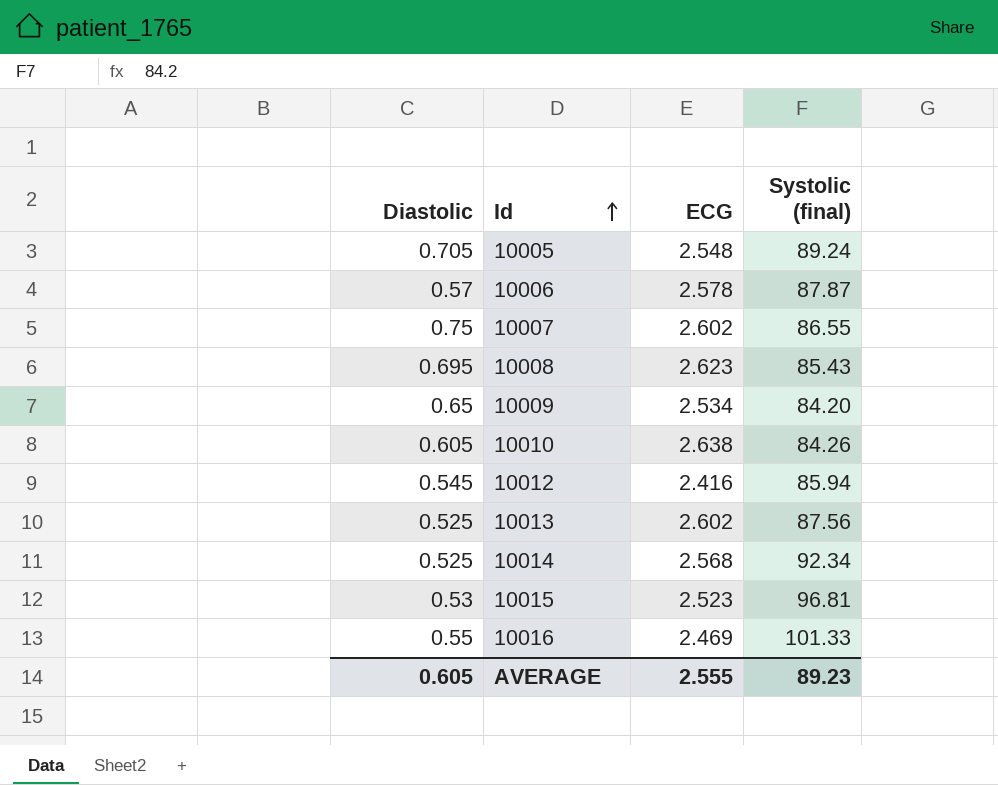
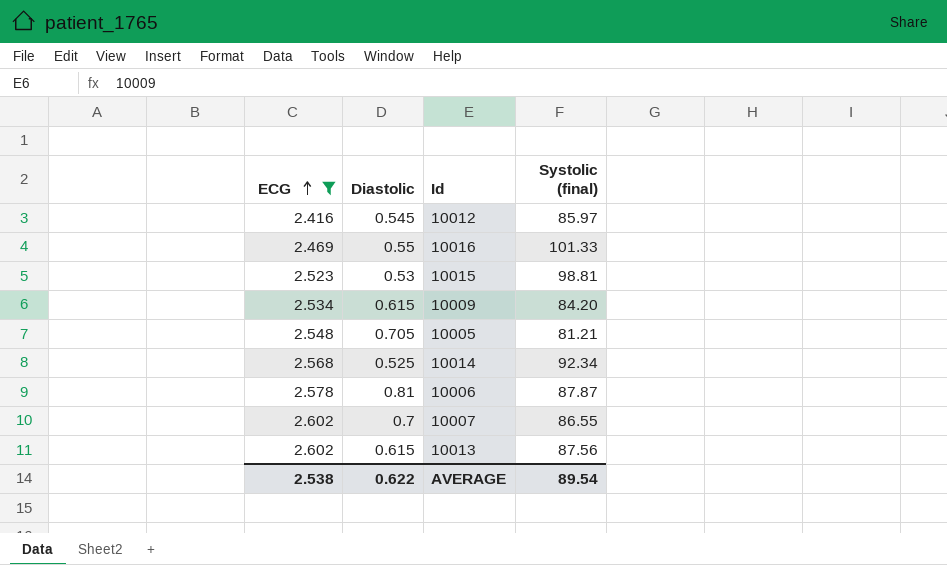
filter: none -> ECG <= 2.602
row order: Id ascending -> ECG ascending
column ECG | position: 3 -> 1
10012 | Systolic (final): 85.94 -> 85.97
10015 | Systolic (final): 96.81 -> 98.81
10009 | Diastolic: 0.65 -> 0.615
10005 | Systolic (final): 89.24 -> 81.21
10006 | Diastolic: 0.57 -> 0.81
10007 | Diastolic: 0.75 -> 0.7
10013 | Diastolic: 0.525 -> 0.615
AVERAGE | ECG: 2.555 -> 2.538
AVERAGE | Diastolic: 0.605 -> 0.622
AVERAGE | Systolic (final): 89.23 -> 89.54

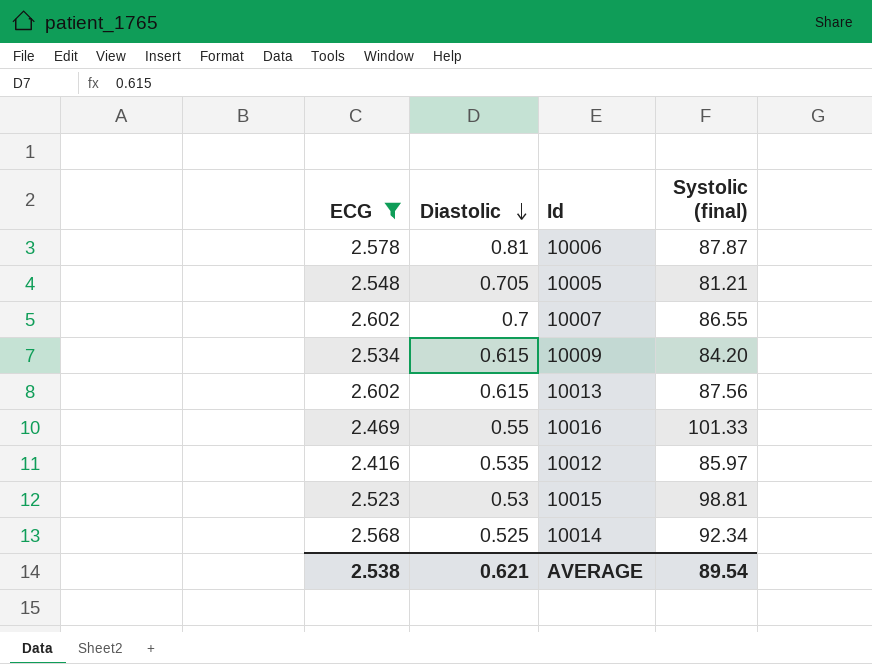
row order: ECG ascending -> Diastolic descending
10012 | Diastolic: 0.545 -> 0.535
AVERAGE | Diastolic: 0.622 -> 0.621

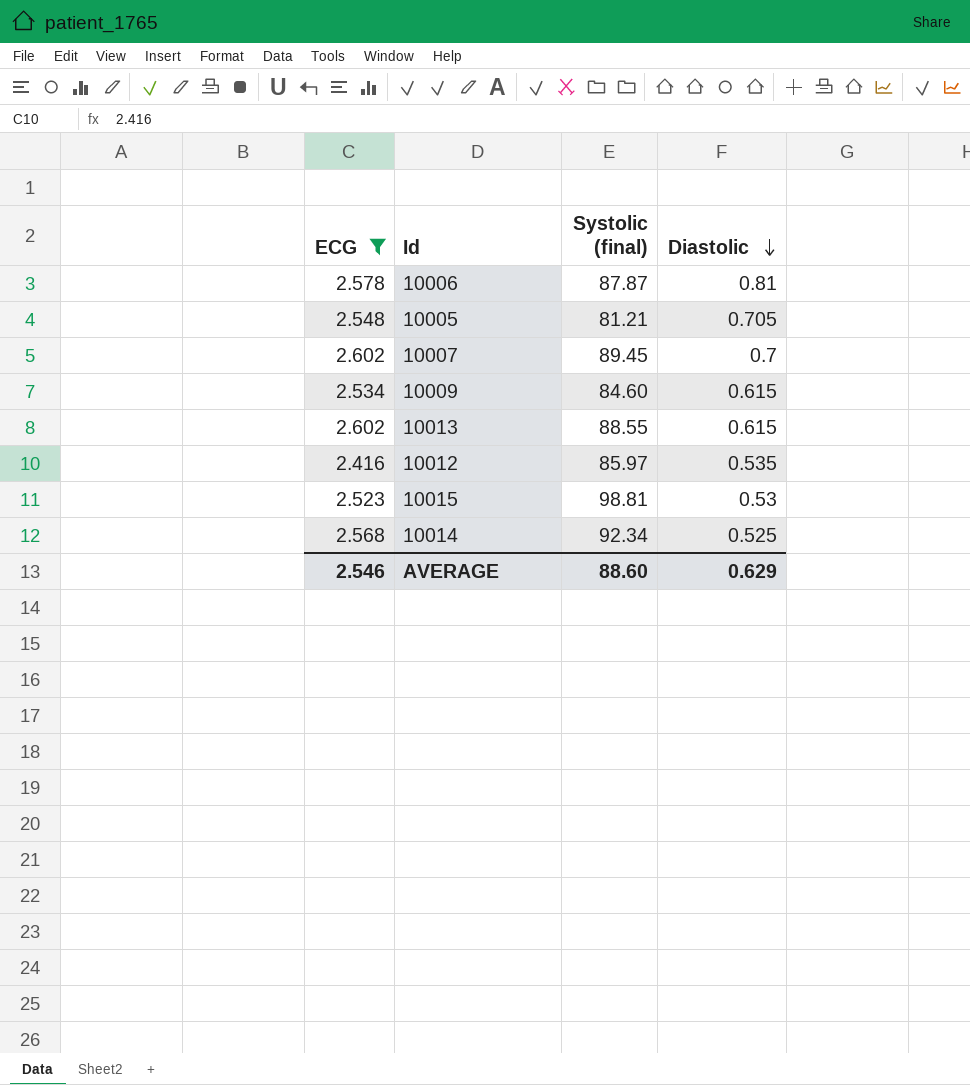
column Diastolic | position: 2 -> 4
row 10016: 2.469 | 0.55 | 101.33 -> none
10007 | Systolic (final): 86.55 -> 89.45
10009 | Systolic (final): 84.20 -> 84.60
10013 | Systolic (final): 87.56 -> 88.55
AVERAGE | ECG: 2.538 -> 2.546
AVERAGE | Systolic (final): 89.54 -> 88.60
AVERAGE | Diastolic: 0.621 -> 0.629

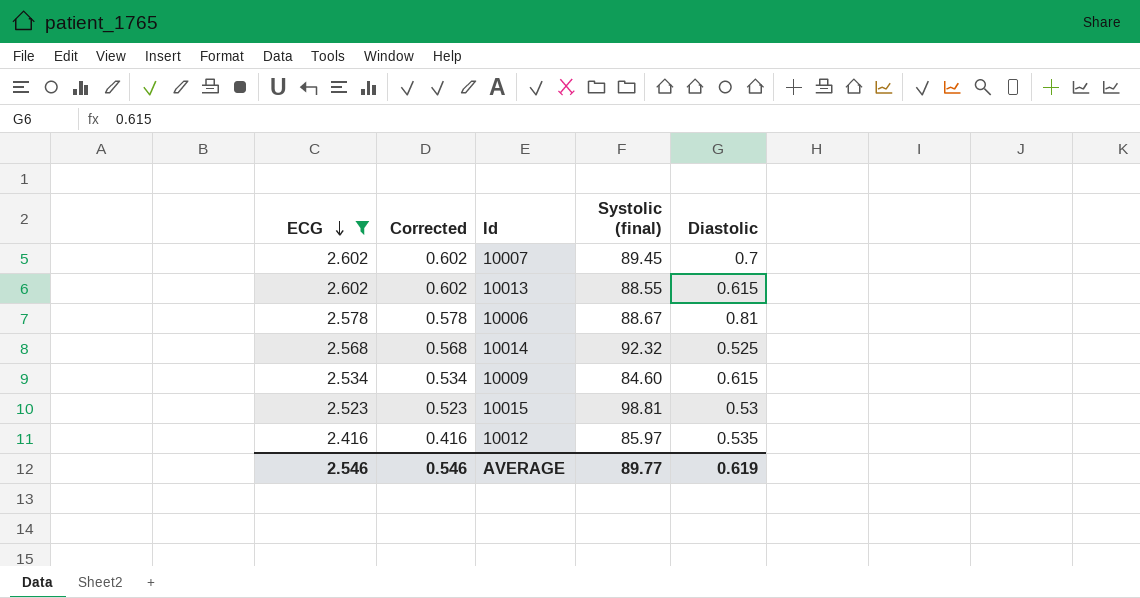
row order: Diastolic descending -> ECG descending
column Corrected | formula: none -> [ECG] - 2
row 10005: 2.548 | 81.21 | 0.705 -> none
10006 | Systolic (final): 87.87 -> 88.67
10014 | Systolic (final): 92.34 -> 92.32
AVERAGE | Systolic (final): 88.60 -> 89.77
AVERAGE | Diastolic: 0.629 -> 0.619

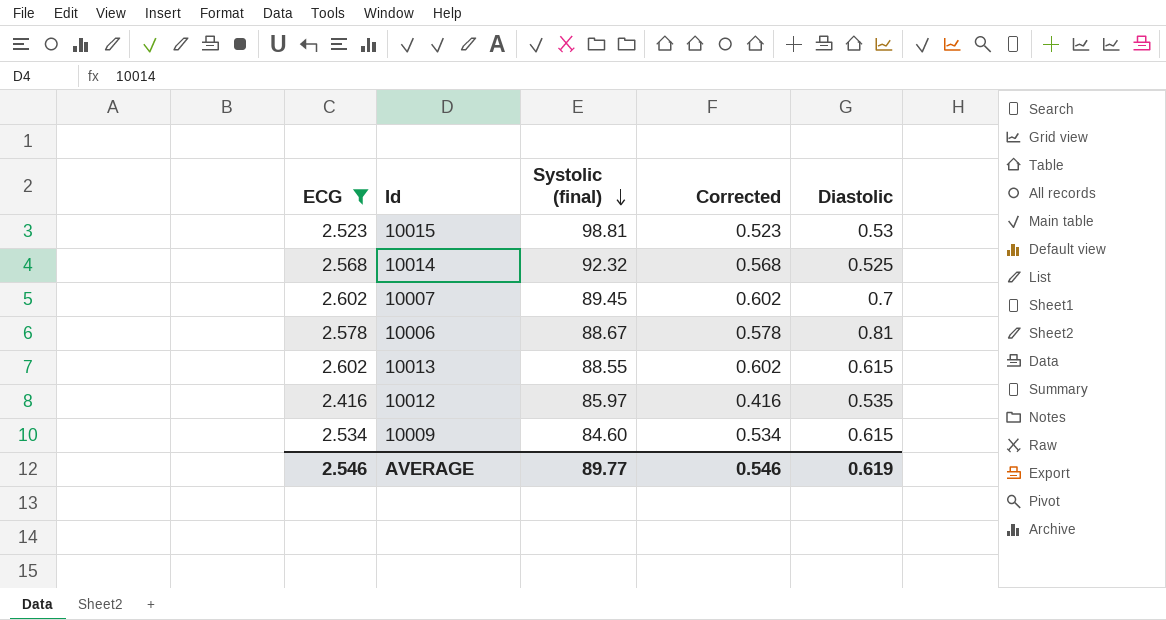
row order: ECG descending -> Systolic (final) descending
column Corrected | position: 2 -> 4

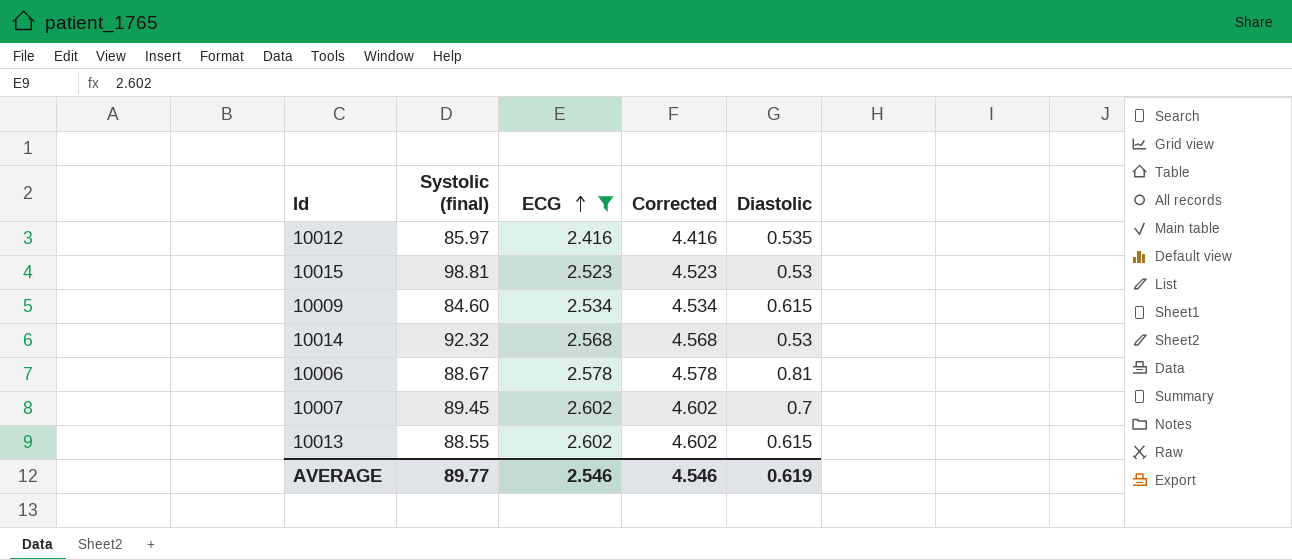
row order: Systolic (final) descending -> ECG ascending
column ECG | position: 1 -> 3
column Corrected | formula: [ECG] - 2 -> [ECG] + 2
10014 | Diastolic: 0.525 -> 0.53
AVERAGE | Corrected: 0.546 -> 4.546

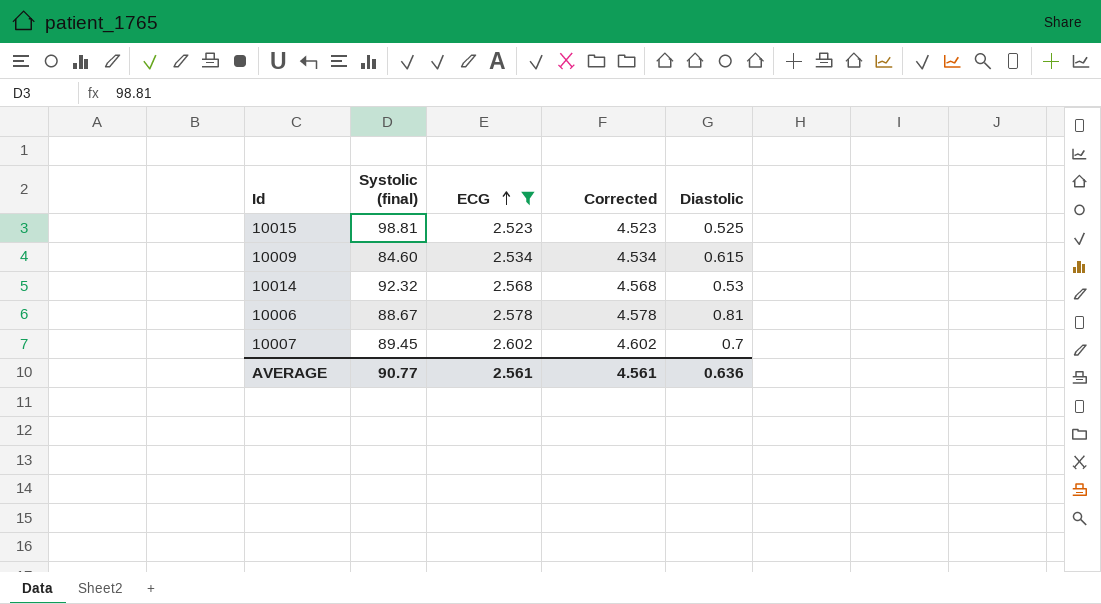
row 10012: 85.97 | 2.416 | 4.416 | 0.535 -> none
row 10013: 88.55 | 2.602 | 4.602 | 0.615 -> none
10015 | Diastolic: 0.53 -> 0.525
AVERAGE | Systolic (final): 89.77 -> 90.77
AVERAGE | ECG: 2.546 -> 2.561
AVERAGE | Corrected: 4.546 -> 4.561
AVERAGE | Diastolic: 0.619 -> 0.636

